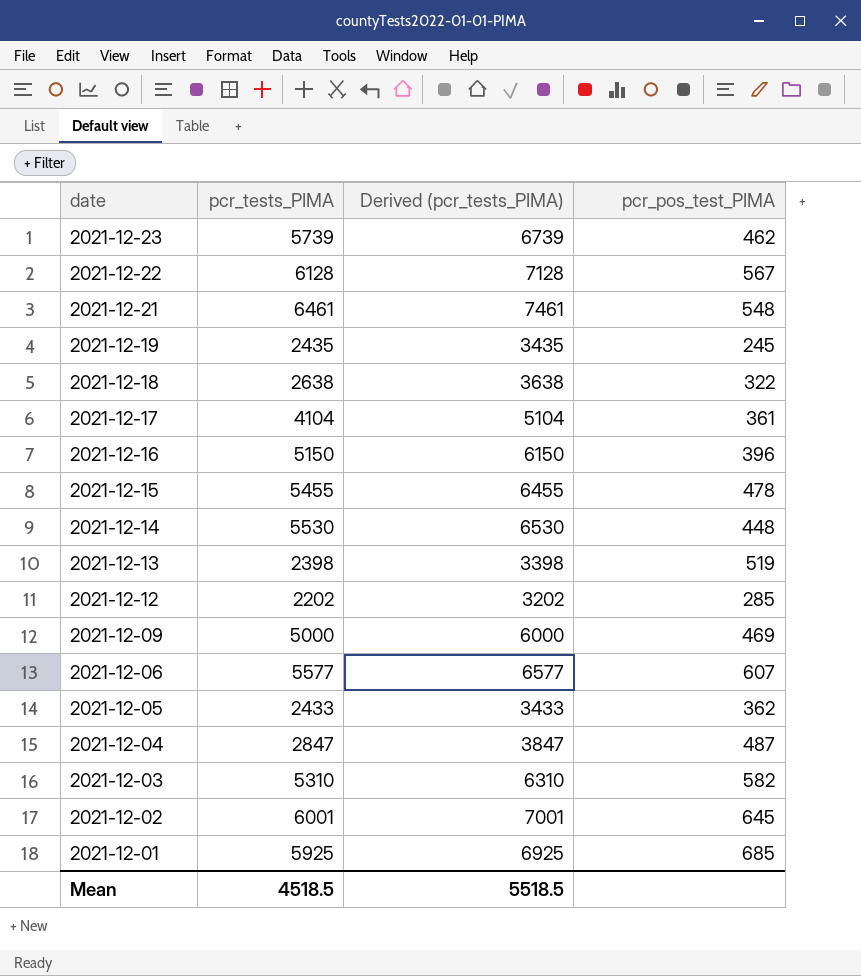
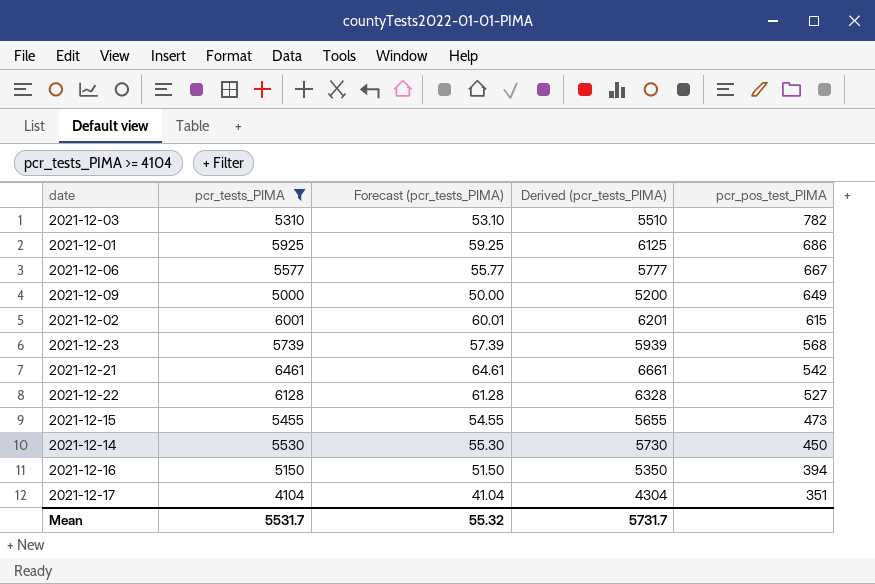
filter: none -> pcr_tests_PIMA >= 4104
row order: date descending -> pcr_pos_test_PIMA descending
column Forecast (pcr_tests_PIMA) | formula: none -> [pcr_tests_PIMA] * 0.01
column Derived (pcr_tests_PIMA) | formula: [pcr_tests_PIMA] + 1000 -> [pcr_tests_PIMA] + 200
2021-12-03 | pcr_pos_test_PIMA: 582 -> 782
2021-12-01 | pcr_pos_test_PIMA: 685 -> 686
2021-12-06 | pcr_pos_test_PIMA: 607 -> 667
2021-12-09 | pcr_pos_test_PIMA: 469 -> 649
2021-12-02 | pcr_pos_test_PIMA: 645 -> 615
2021-12-23 | pcr_pos_test_PIMA: 462 -> 568
2021-12-21 | pcr_pos_test_PIMA: 548 -> 542
2021-12-22 | pcr_pos_test_PIMA: 567 -> 527
2021-12-15 | pcr_pos_test_PIMA: 478 -> 473
2021-12-14 | pcr_pos_test_PIMA: 448 -> 450
2021-12-16 | pcr_pos_test_PIMA: 396 -> 394
2021-12-17 | pcr_pos_test_PIMA: 361 -> 351
Mean | pcr_tests_PIMA: 4518.5 -> 5531.7
Mean | Derived (pcr_tests_PIMA): 5518.5 -> 5731.7

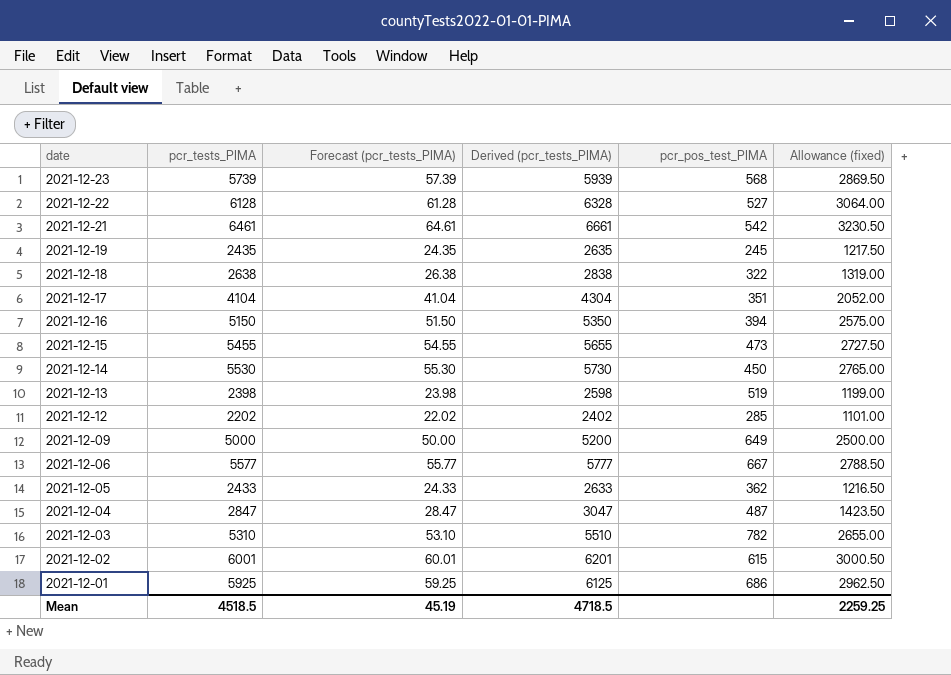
filter: pcr_tests_PIMA >= 4104 -> none
row order: pcr_pos_test_PIMA descending -> date descending
column Allowance (fixed) | formula: none -> [pcr_tests_PIMA] * 0.5
Mean | pcr_tests_PIMA: 5531.7 -> 4518.5
Mean | Forecast (pcr_tests_PIMA): 55.32 -> 45.19
Mean | Derived (pcr_tests_PIMA): 5731.7 -> 4718.5

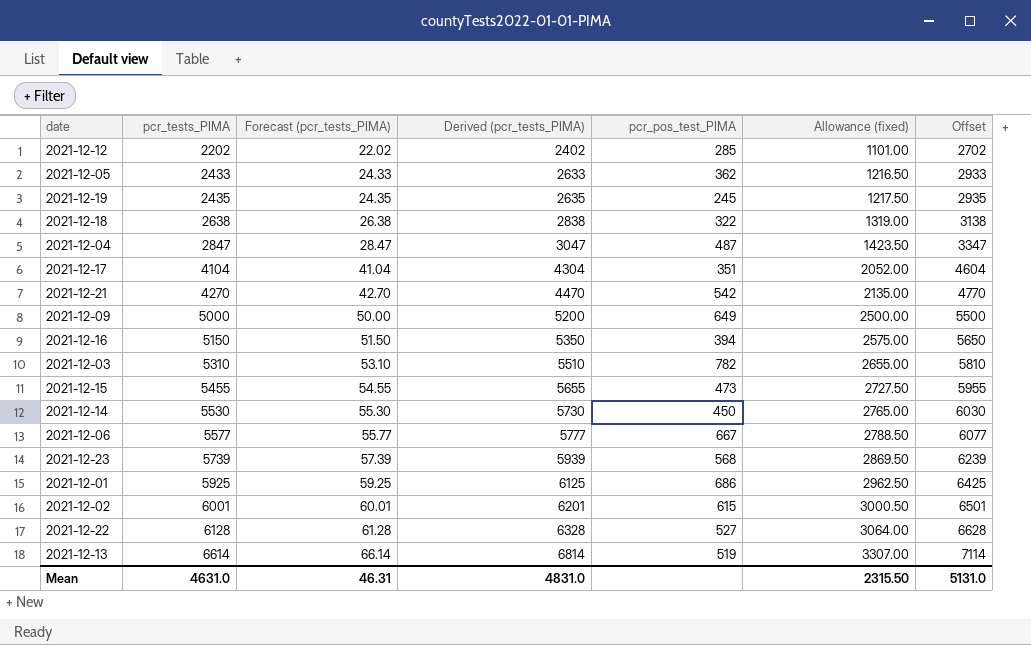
row order: date descending -> pcr_tests_PIMA ascending
column Offset | formula: none -> [pcr_tests_PIMA] + 500
2021-12-21 | pcr_tests_PIMA: 6461 -> 4270
2021-12-21 | Forecast (pcr_tests_PIMA): 64.61 -> 42.70
2021-12-21 | Derived (pcr_tests_PIMA): 6661 -> 4470
2021-12-21 | Allowance (fixed): 3230.50 -> 2135.00
2021-12-13 | pcr_tests_PIMA: 2398 -> 6614
2021-12-13 | Forecast (pcr_tests_PIMA): 23.98 -> 66.14
2021-12-13 | Derived (pcr_tests_PIMA): 2598 -> 6814
2021-12-13 | Allowance (fixed): 1199.00 -> 3307.00
Mean | pcr_tests_PIMA: 4518.5 -> 4631.0
Mean | Forecast (pcr_tests_PIMA): 45.19 -> 46.31
Mean | Derived (pcr_tests_PIMA): 4718.5 -> 4831.0
Mean | Allowance (fixed): 2259.25 -> 2315.50

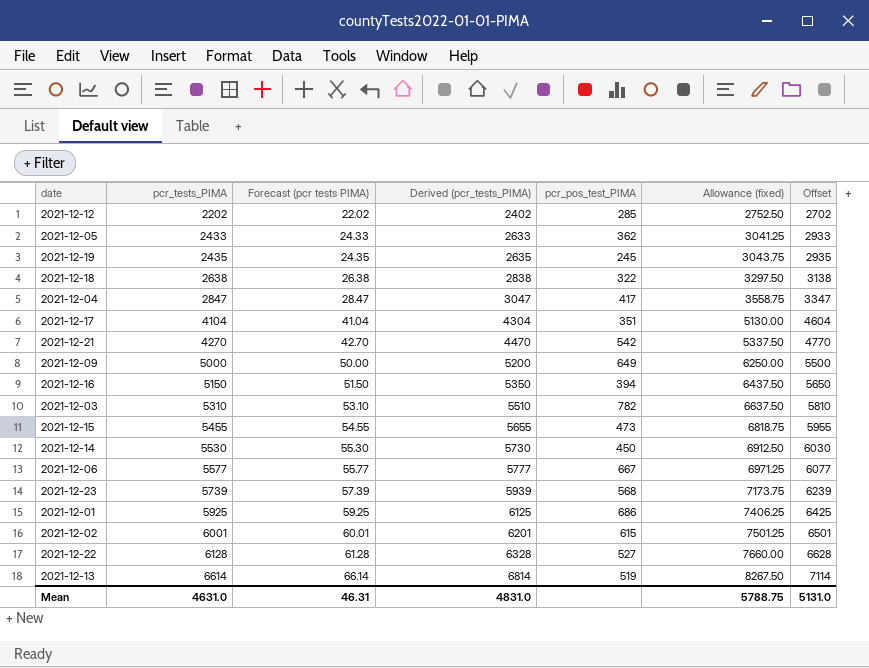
column name: Forecast (pcr_tests_PIMA) -> Forecast (pcr tests PIMA)
column Allowance (fixed) | formula: [pcr_tests_PIMA] * 0.5 -> [pcr_tests_PIMA] * 1.25
2021-12-04 | pcr_pos_test_PIMA: 487 -> 417
Mean | Allowance (fixed): 2315.50 -> 5788.75

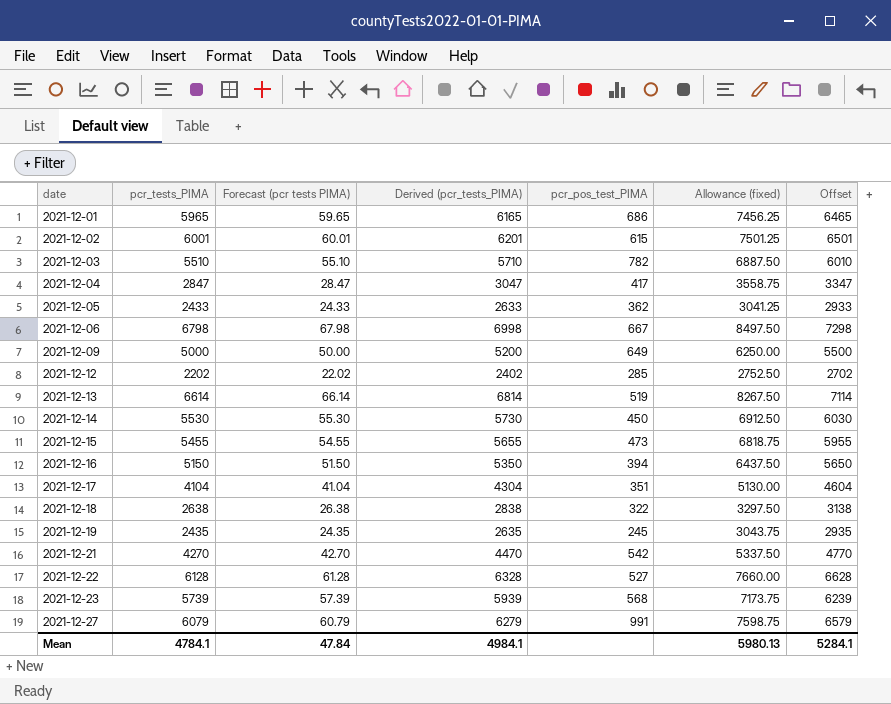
row order: pcr_tests_PIMA ascending -> date ascending
2021-12-01 | pcr_tests_PIMA: 5925 -> 5965
2021-12-01 | Forecast (pcr tests PIMA): 59.25 -> 59.65
2021-12-01 | Derived (pcr_tests_PIMA): 6125 -> 6165
2021-12-01 | Allowance (fixed): 7406.25 -> 7456.25
2021-12-01 | Offset: 6425 -> 6465
2021-12-03 | pcr_tests_PIMA: 5310 -> 5510
2021-12-03 | Forecast (pcr tests PIMA): 53.10 -> 55.10
2021-12-03 | Derived (pcr_tests_PIMA): 5510 -> 5710
2021-12-03 | Allowance (fixed): 6637.50 -> 6887.50
2021-12-03 | Offset: 5810 -> 6010
2021-12-06 | pcr_tests_PIMA: 5577 -> 6798
2021-12-06 | Forecast (pcr tests PIMA): 55.77 -> 67.98
2021-12-06 | Derived (pcr_tests_PIMA): 5777 -> 6998
2021-12-06 | Allowance (fixed): 6971.25 -> 8497.50
2021-12-06 | Offset: 6077 -> 7298
row 2021-12-27: none -> 6079 | 60.79 | 6279 | 991 | 7598.75 | 6579
Mean | pcr_tests_PIMA: 4631.0 -> 4784.1
Mean | Forecast (pcr tests PIMA): 46.31 -> 47.84
Mean | Derived (pcr_tests_PIMA): 4831.0 -> 4984.1
Mean | Allowance (fixed): 5788.75 -> 5980.13
Mean | Offset: 5131.0 -> 5284.1

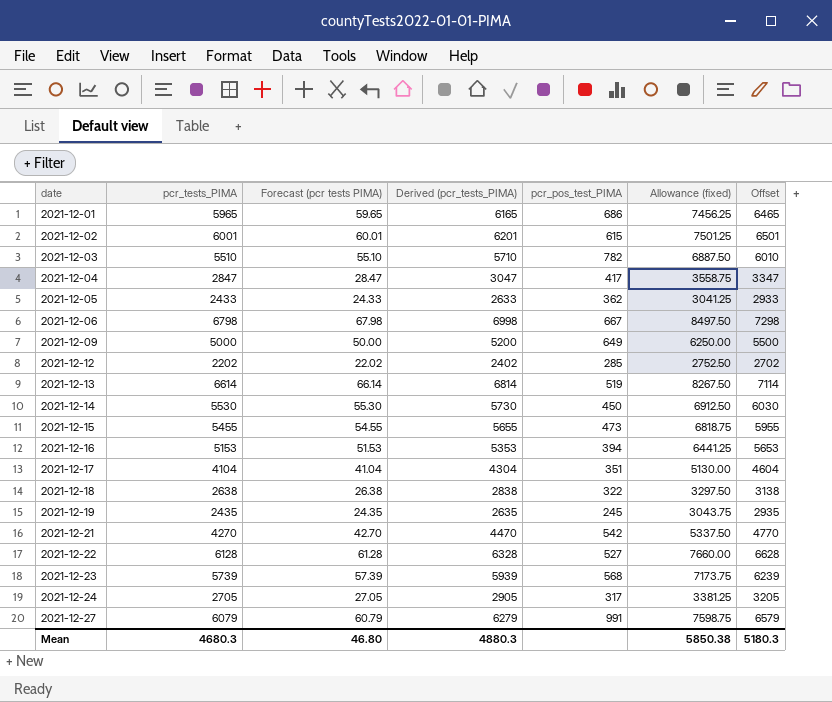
2021-12-16 | pcr_tests_PIMA: 5150 -> 5153
2021-12-16 | Forecast (pcr tests PIMA): 51.50 -> 51.53
2021-12-16 | Derived (pcr_tests_PIMA): 5350 -> 5353
2021-12-16 | Allowance (fixed): 6437.50 -> 6441.25
2021-12-16 | Offset: 5650 -> 5653
row 2021-12-24: none -> 2705 | 27.05 | 2905 | 317 | 3381.25 | 3205
Mean | pcr_tests_PIMA: 4784.1 -> 4680.3
Mean | Forecast (pcr tests PIMA): 47.84 -> 46.80
Mean | Derived (pcr_tests_PIMA): 4984.1 -> 4880.3
Mean | Allowance (fixed): 5980.13 -> 5850.38
Mean | Offset: 5284.1 -> 5180.3

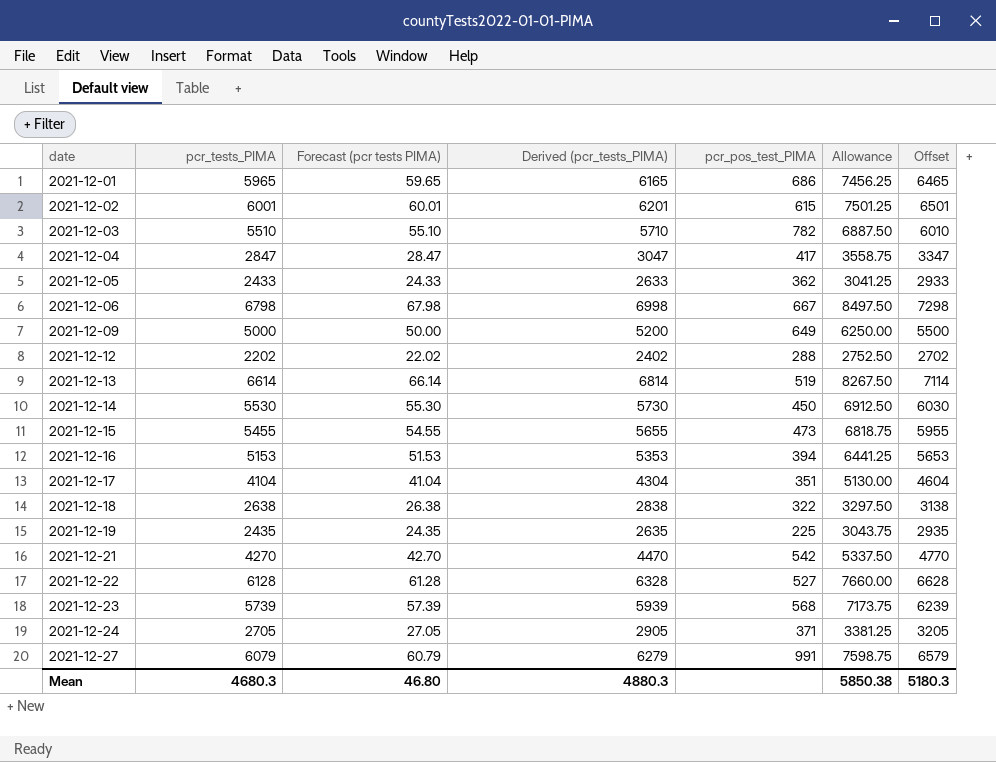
column name: Allowance (fixed) -> Allowance
2021-12-12 | pcr_pos_test_PIMA: 285 -> 288
2021-12-19 | pcr_pos_test_PIMA: 245 -> 225
2021-12-24 | pcr_pos_test_PIMA: 317 -> 371

